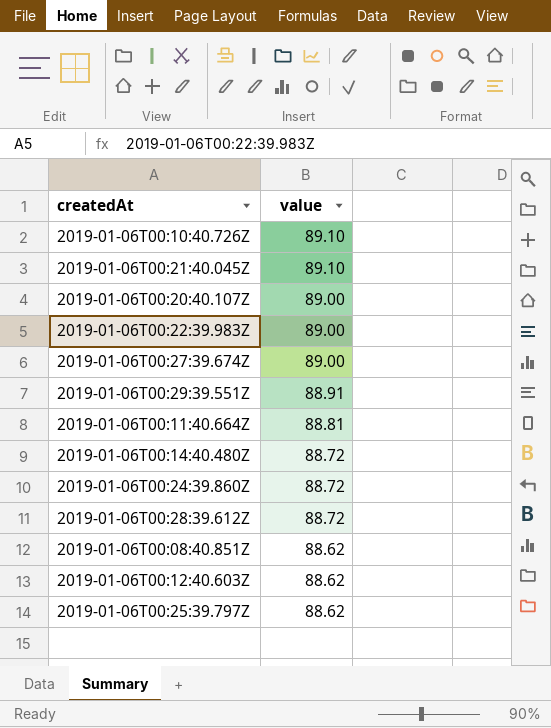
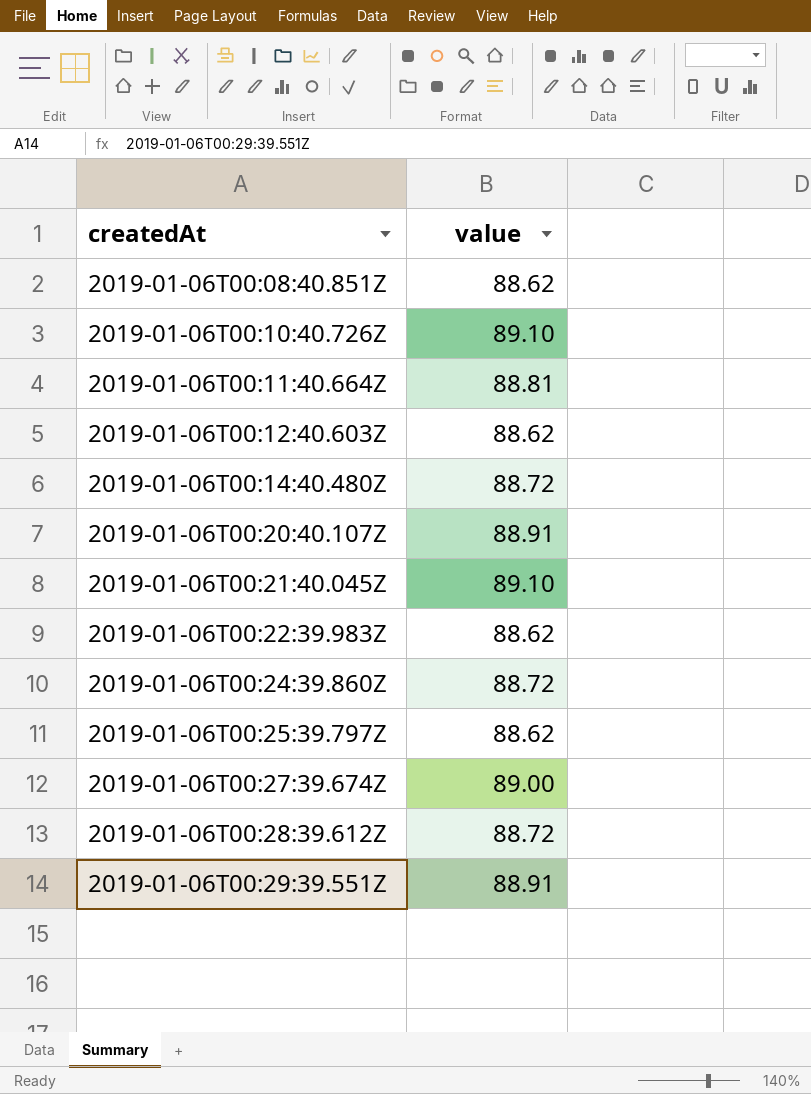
row order: value descending -> createdAt ascending
2019-01-06T00:20:40.107Z | value: 89.00 -> 88.91
2019-01-06T00:22:39.983Z | value: 89.00 -> 88.62

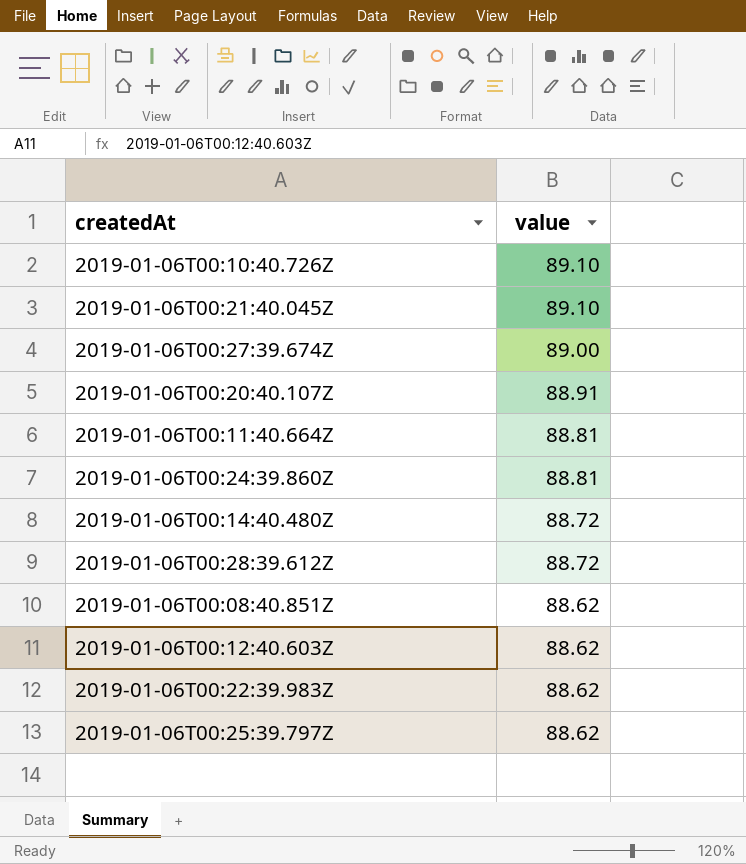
row order: createdAt ascending -> value descending
row 2019-01-06T00:29:39.551Z: 88.91 -> none
2019-01-06T00:24:39.860Z | value: 88.72 -> 88.81

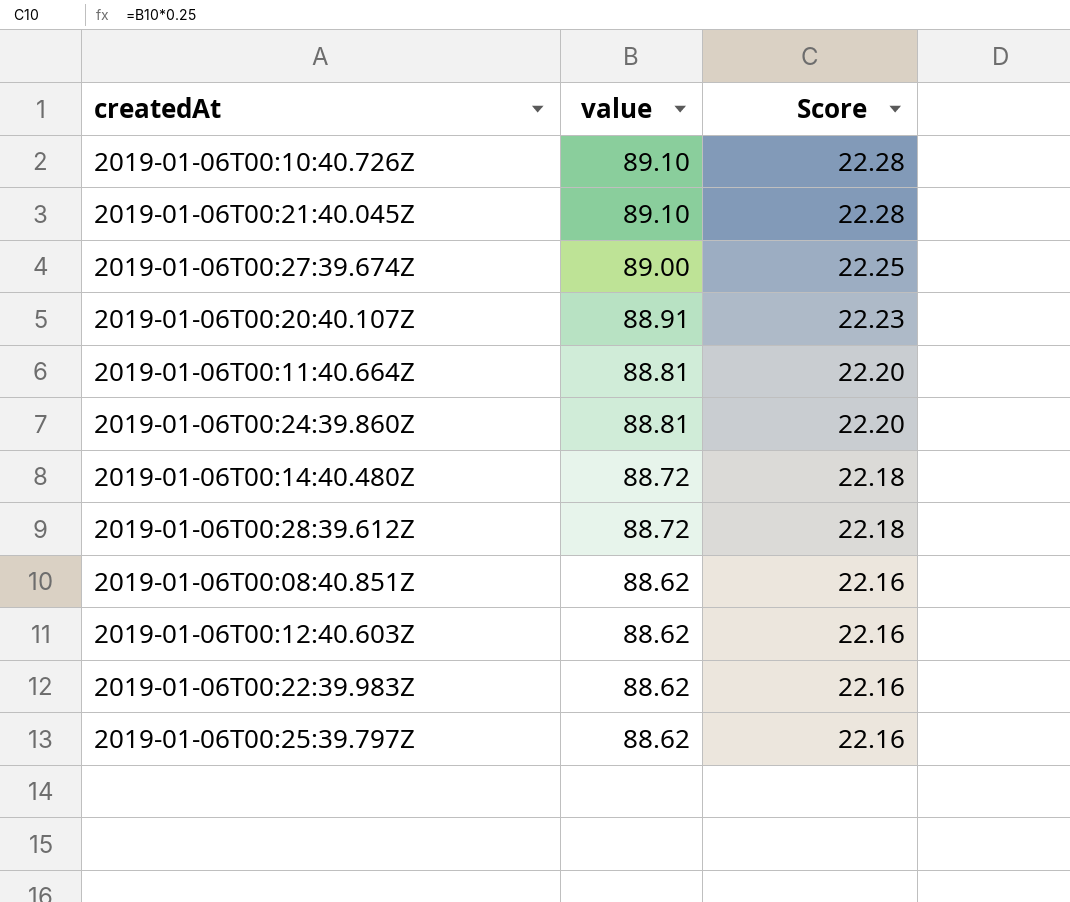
column Score | formula: none -> [value] * 0.25

